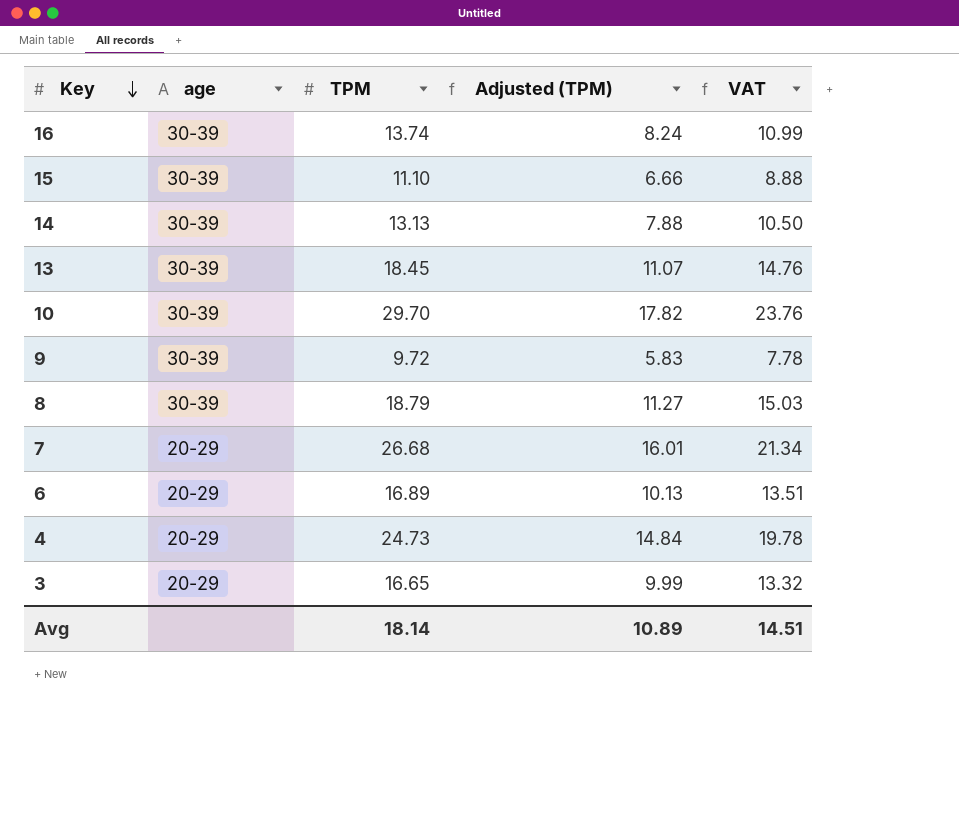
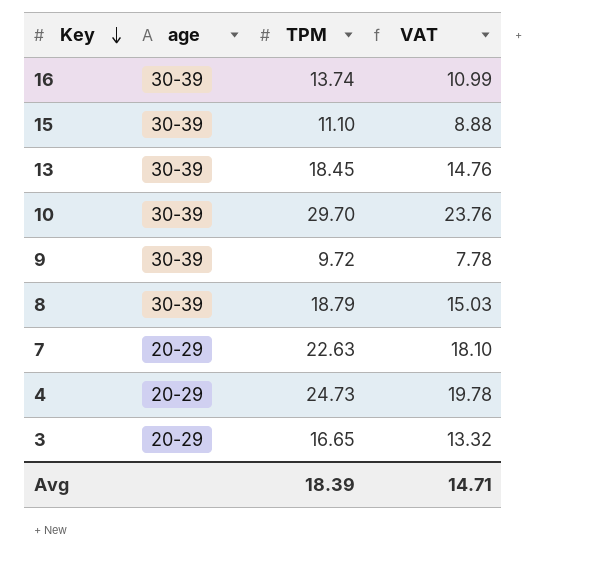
column Adjusted (TPM) | formula: [TPM] * 0.6 -> none
row 14: 30-39 | 13.13 | 7.88 | 10.50 -> none
row 6: 20-29 | 16.89 | 10.13 | 13.51 -> none
7 | TPM: 26.68 -> 22.63
7 | VAT: 21.34 -> 18.10
Avg | TPM: 18.14 -> 18.39
Avg | VAT: 14.51 -> 14.71

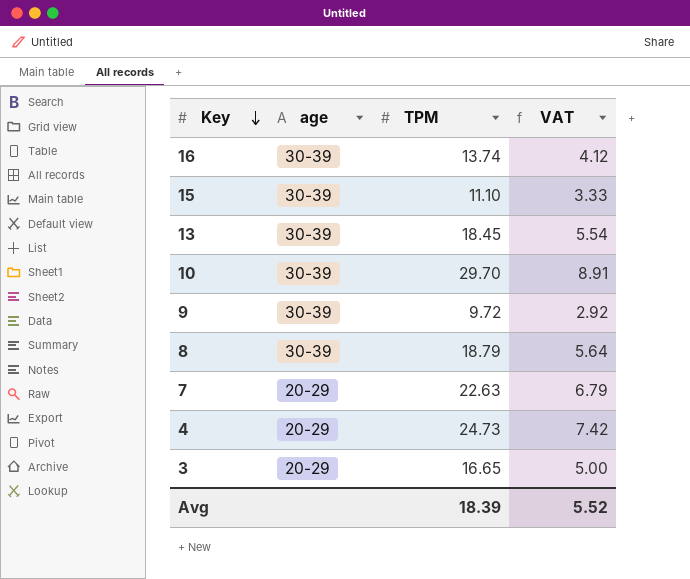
column VAT | formula: [TPM] * 0.8 -> [TPM] * 0.3
Avg | VAT: 14.71 -> 5.52

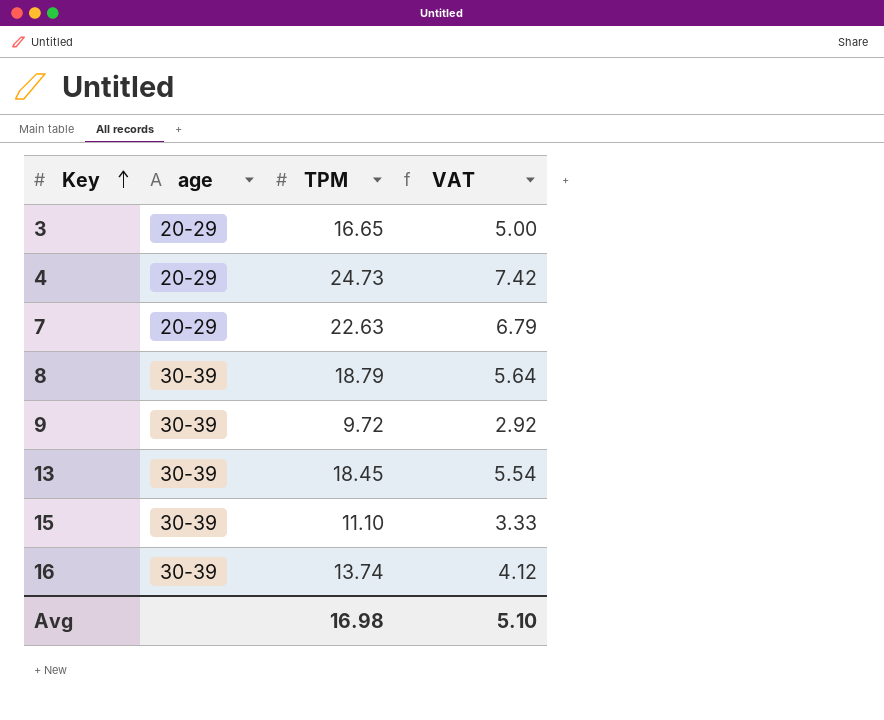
row order: Key descending -> Key ascending
row 10: 30-39 | 29.70 | 8.91 -> none
Avg | TPM: 18.39 -> 16.98
Avg | VAT: 5.52 -> 5.10

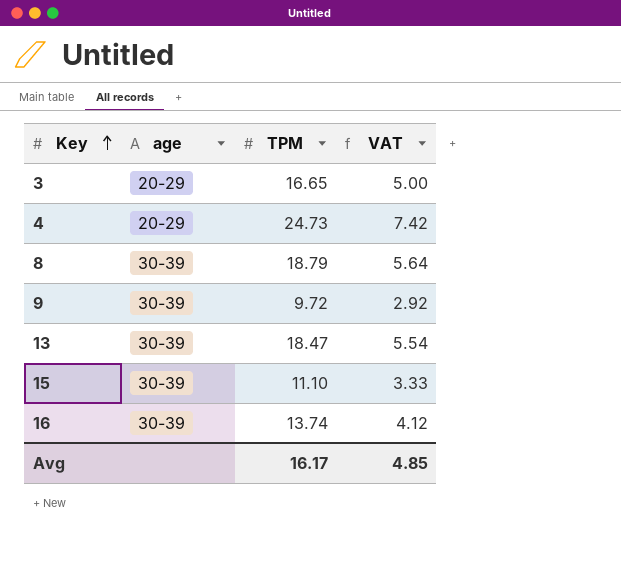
row 7: 20-29 | 22.63 | 6.79 -> none
13 | TPM: 18.45 -> 18.47
Avg | TPM: 16.98 -> 16.17
Avg | VAT: 5.10 -> 4.85

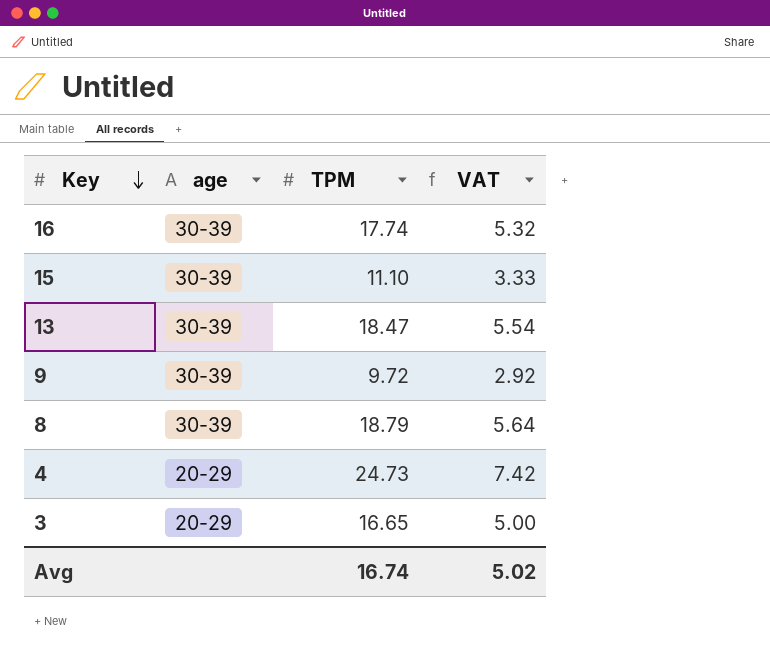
row order: Key ascending -> Key descending
16 | TPM: 13.74 -> 17.74
16 | VAT: 4.12 -> 5.32
Avg | TPM: 16.17 -> 16.74
Avg | VAT: 4.85 -> 5.02

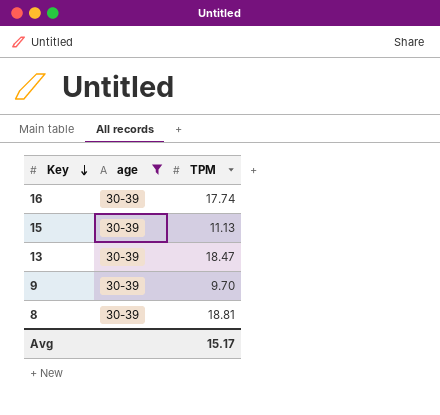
filter: none -> age = 30-39
column VAT | formula: [TPM] * 0.3 -> none
15 | TPM: 11.10 -> 11.13
9 | TPM: 9.72 -> 9.70
8 | TPM: 18.79 -> 18.81
Avg | TPM: 16.74 -> 15.17

